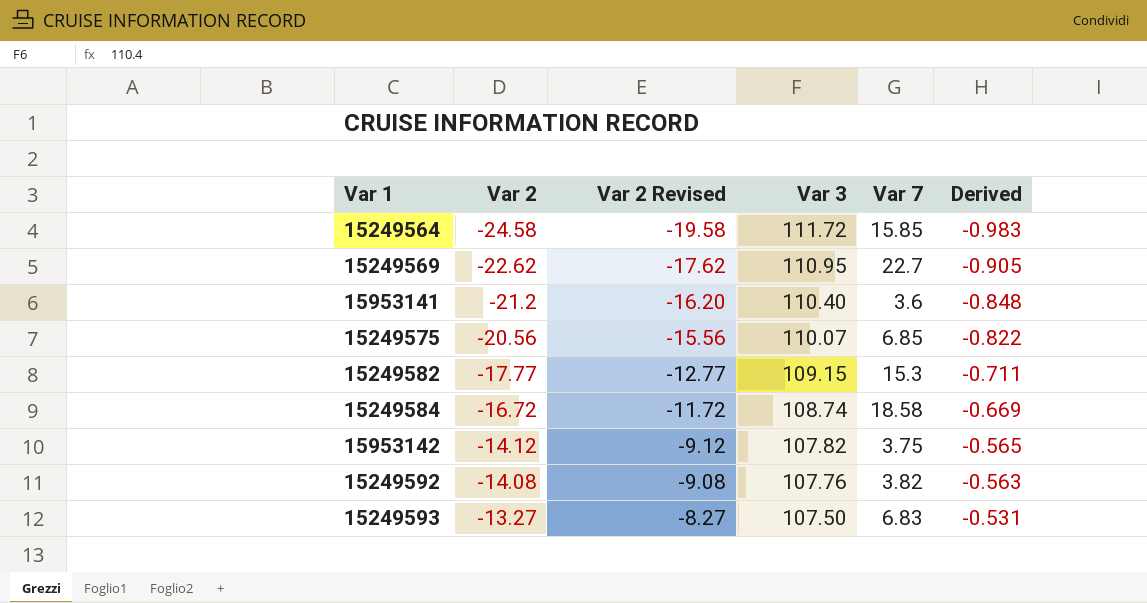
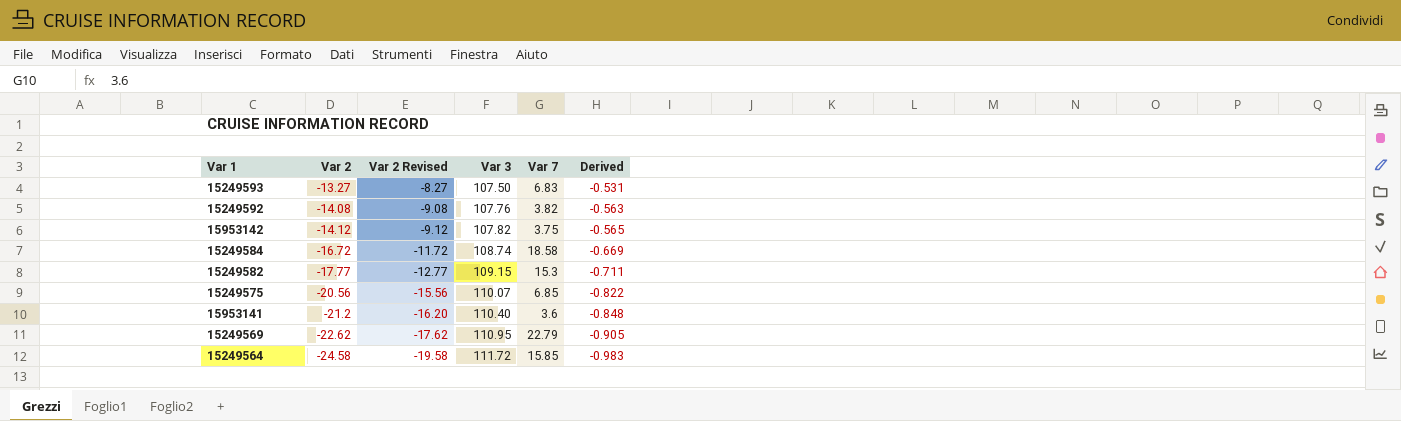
row order: Var 2 ascending -> Var 2 descending
15249569 | Var 7: 22.7 -> 22.79

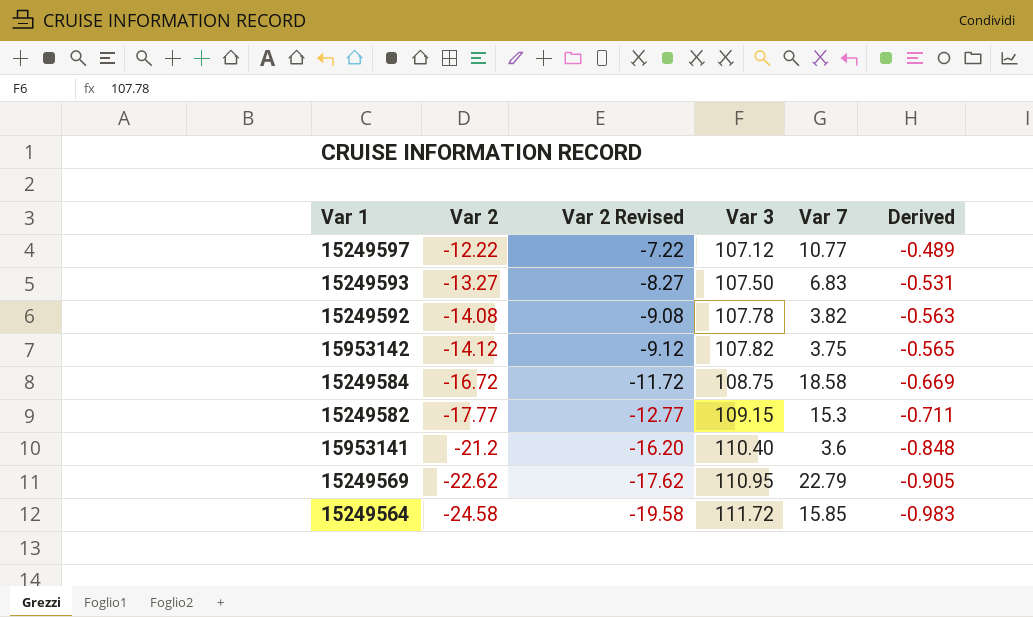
row 15249575: -20.56 | -15.56 | 110.07 | 6.85 | -0.822 -> none
row 15249597: none -> -12.22 | -7.22 | 107.12 | 10.77 | -0.489
15249592 | Var 3: 107.76 -> 107.78
15249584 | Var 3: 108.74 -> 108.75

